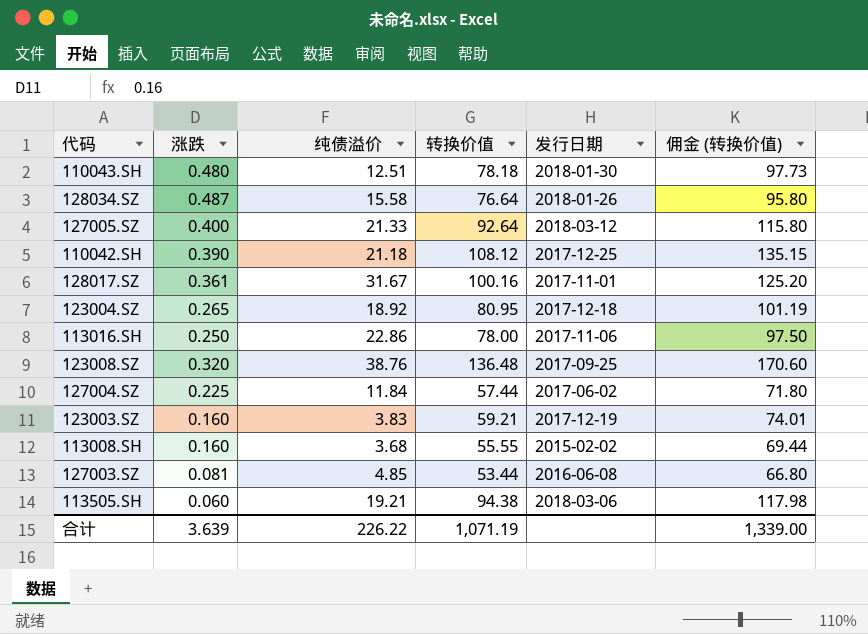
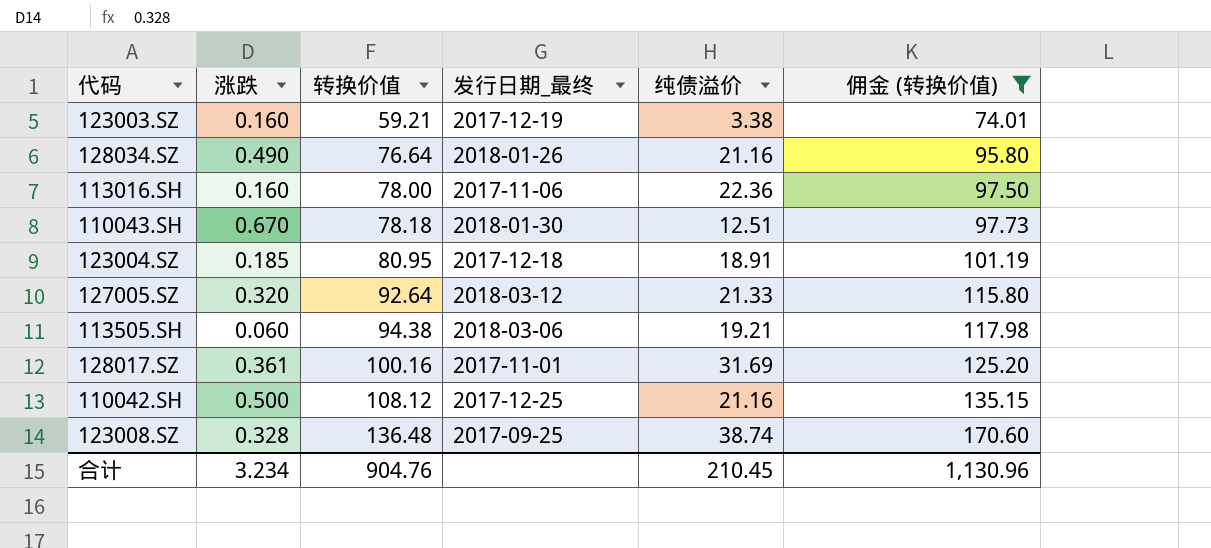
filter: none -> 佣金 (转换价值) >= 74.01
row order: none -> 转换价值 ascending
column name: 发行日期 -> 发行日期_最终
column 纯债溢价 | position: 3 -> 5
123003.SZ | 纯债溢价: 3.83 -> 3.38
128034.SZ | 涨跌: 0.487 -> 0.490
128034.SZ | 纯债溢价: 15.58 -> 21.16
113016.SH | 涨跌: 0.250 -> 0.160
113016.SH | 纯债溢价: 22.86 -> 22.36
110043.SH | 涨跌: 0.480 -> 0.670
123004.SZ | 涨跌: 0.265 -> 0.185
123004.SZ | 纯债溢价: 18.92 -> 18.91
127005.SZ | 涨跌: 0.400 -> 0.320
128017.SZ | 纯债溢价: 31.67 -> 31.69
110042.SH | 涨跌: 0.390 -> 0.500
110042.SH | 纯债溢价: 21.18 -> 21.16
123008.SZ | 涨跌: 0.320 -> 0.328
123008.SZ | 纯债溢价: 38.76 -> 38.74
合计 | 涨跌: 3.639 -> 3.234
合计 | 转换价值: 1,071.19 -> 904.76
合计 | 纯债溢价: 226.22 -> 210.45
合计 | 佣金 (转换价值): 1,339.00 -> 1,130.96

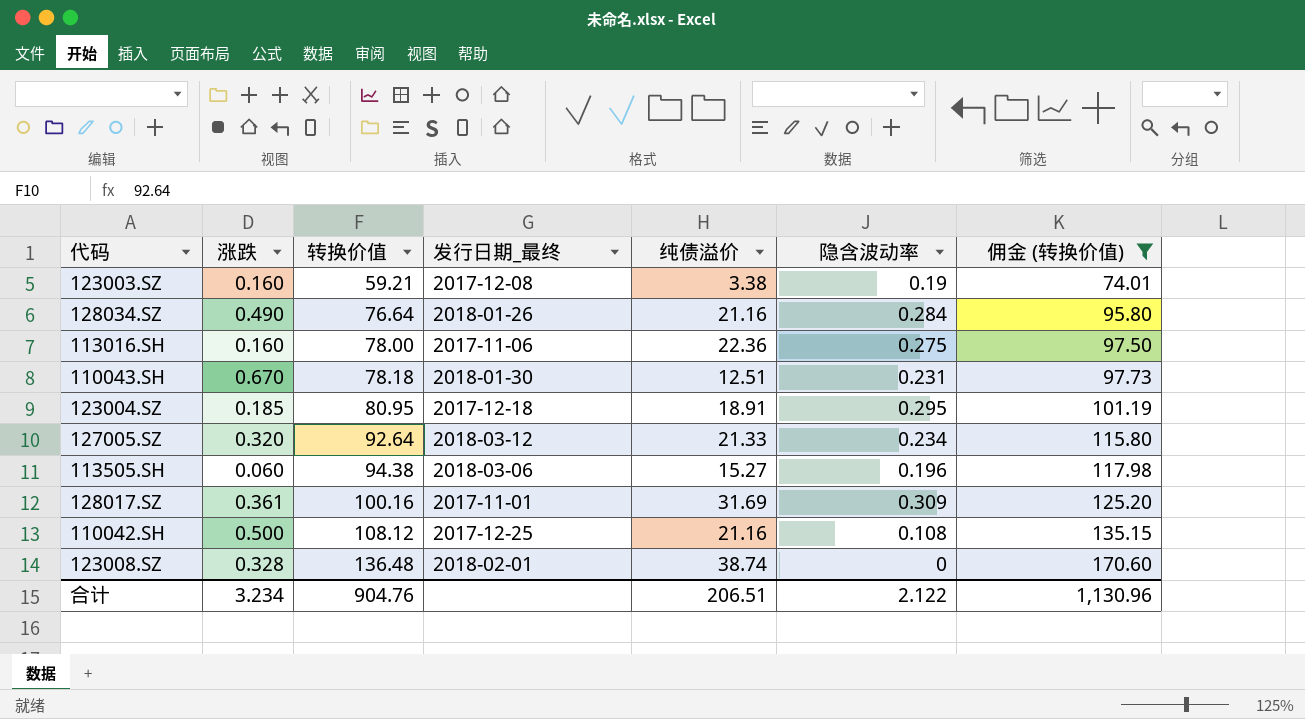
column 隐含波动率 | position: none -> 6
123003.SZ | 发行日期_最终: 2017-12-19 -> 2017-12-08
113505.SH | 纯债溢价: 19.21 -> 15.27
123008.SZ | 发行日期_最终: 2017-09-25 -> 2018-02-01
合计 | 纯债溢价: 210.45 -> 206.51

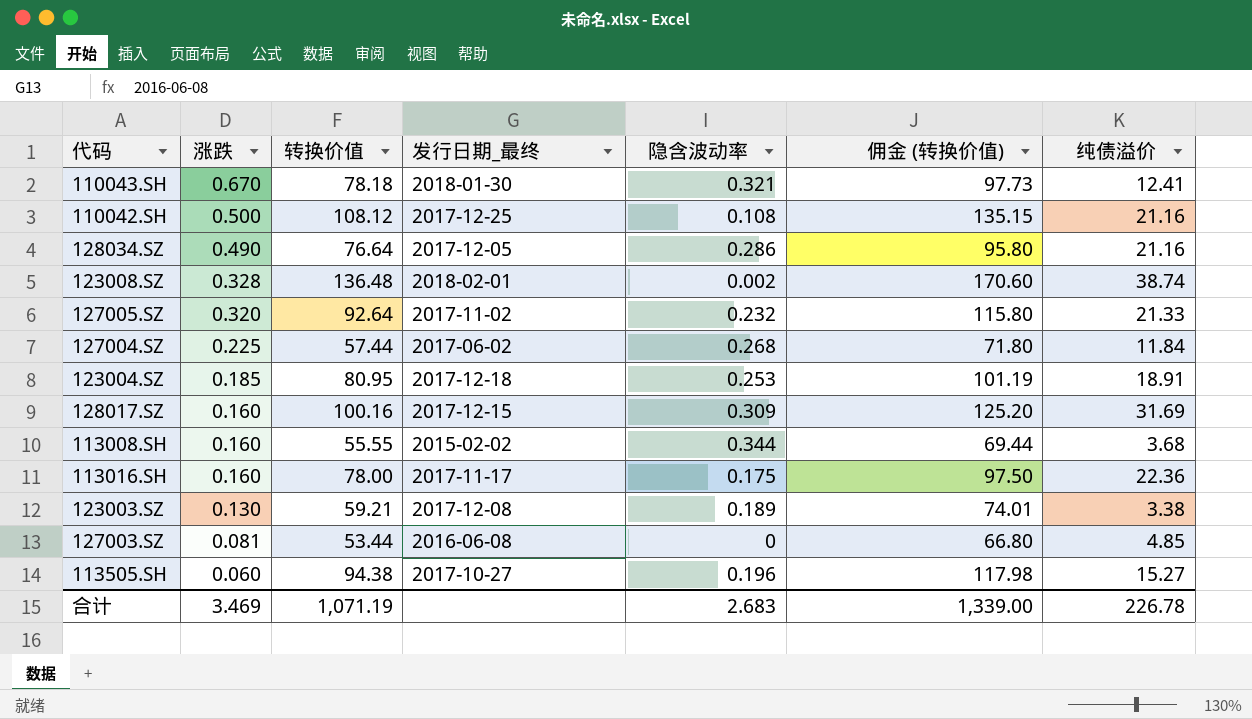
filter: 佣金 (转换价值) >= 74.01 -> none
row order: 转换价值 ascending -> 涨跌 descending
column 纯债溢价 | position: 5 -> 7
110043.SH | 隐含波动率: 0.231 -> 0.321
110043.SH | 纯债溢价: 12.51 -> 12.41
128034.SZ | 发行日期_最终: 2018-01-26 -> 2017-12-05
128034.SZ | 隐含波动率: 0.284 -> 0.286
123008.SZ | 隐含波动率: 0 -> 0.002
127005.SZ | 发行日期_最终: 2018-03-12 -> 2017-11-02
127005.SZ | 隐含波动率: 0.234 -> 0.232
123004.SZ | 隐含波动率: 0.295 -> 0.253
128017.SZ | 涨跌: 0.361 -> 0.160
128017.SZ | 发行日期_最终: 2017-11-01 -> 2017-12-15
113016.SH | 发行日期_最终: 2017-11-06 -> 2017-11-17
113016.SH | 隐含波动率: 0.275 -> 0.175
123003.SZ | 涨跌: 0.160 -> 0.130
123003.SZ | 隐含波动率: 0.19 -> 0.189
113505.SH | 发行日期_最终: 2018-03-06 -> 2017-10-27
合计 | 涨跌: 3.234 -> 3.469
合计 | 转换价值: 904.76 -> 1,071.19
合计 | 隐含波动率: 2.122 -> 2.683
合计 | 佣金 (转换价值): 1,130.96 -> 1,339.00
合计 | 纯债溢价: 206.51 -> 226.78

